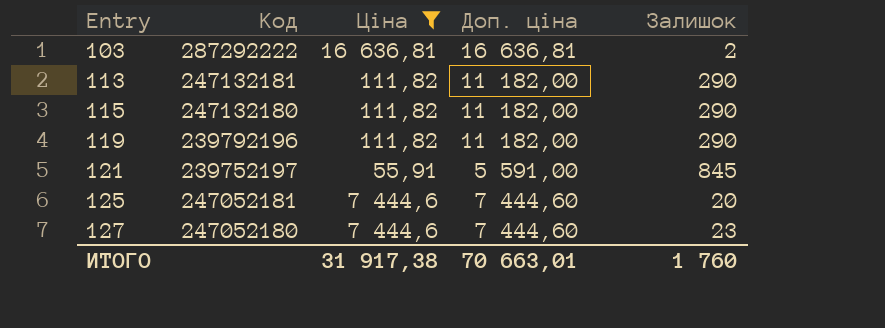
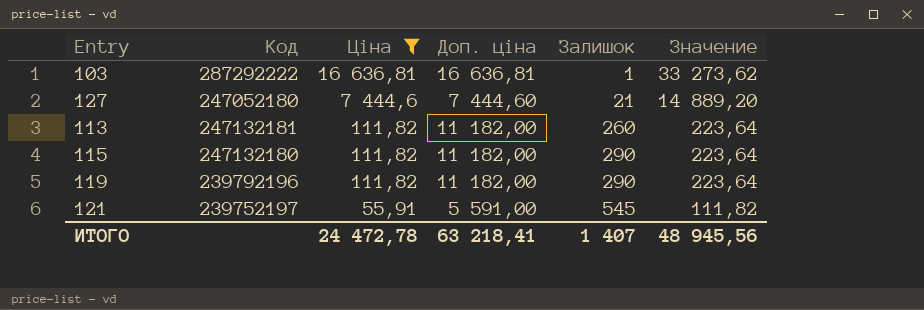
row order: Entry ascending -> Ціна descending
column Значение | formula: none -> [Ціна] * 2
row 125: 247052181 | 7 444,6 | 7 444,60 | 20 -> none
103 | Залишок: 2 -> 1
127 | Залишок: 23 -> 21
113 | Залишок: 290 -> 260
121 | Залишок: 845 -> 545
ИТОГО | Ціна: 31 917,38 -> 24 472,78
ИТОГО | Доп. ціна: 70 663,01 -> 63 218,41
ИТОГО | Залишок: 1 760 -> 1 407

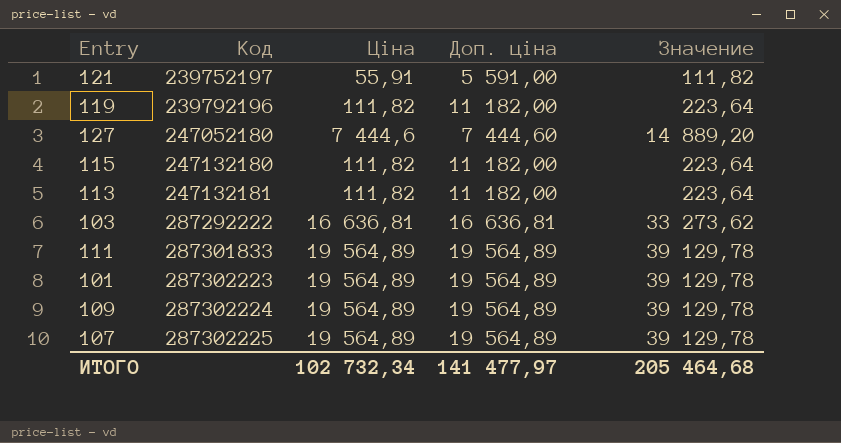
filter: Ціна != 19 564,89 -> none
row order: Ціна descending -> Код ascending
column Залишок | position: 5 -> none
ИТОГО | Ціна: 24 472,78 -> 102 732,34
ИТОГО | Доп. ціна: 63 218,41 -> 141 477,97
ИТОГО | Значение: 48 945,56 -> 205 464,68

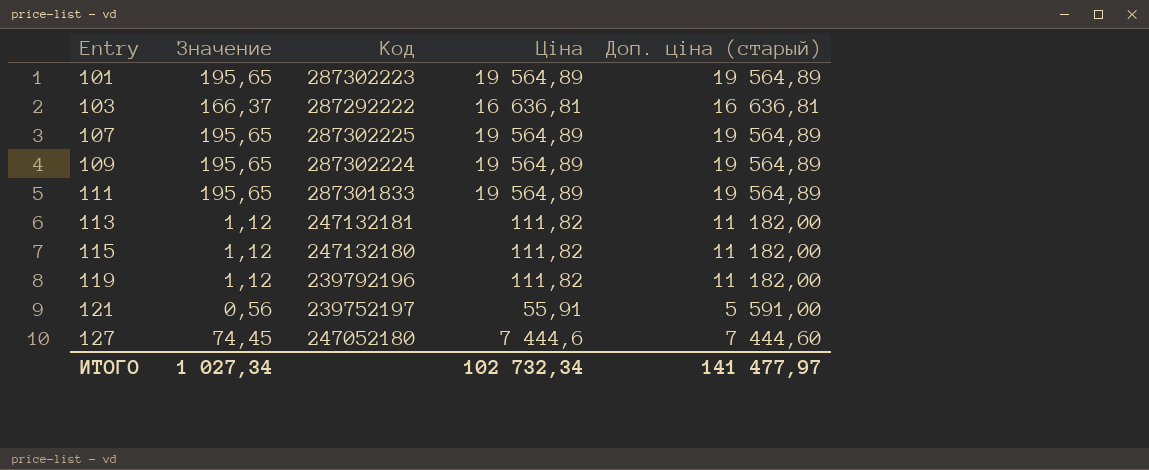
row order: Код ascending -> Entry ascending
column Значение | formula: [Ціна] * 2 -> [Ціна] * 0,01
column Значение | position: 5 -> 2
column name: Доп. ціна -> Доп. ціна (старый)
ИТОГО | Значение: 205 464,68 -> 1 027,34

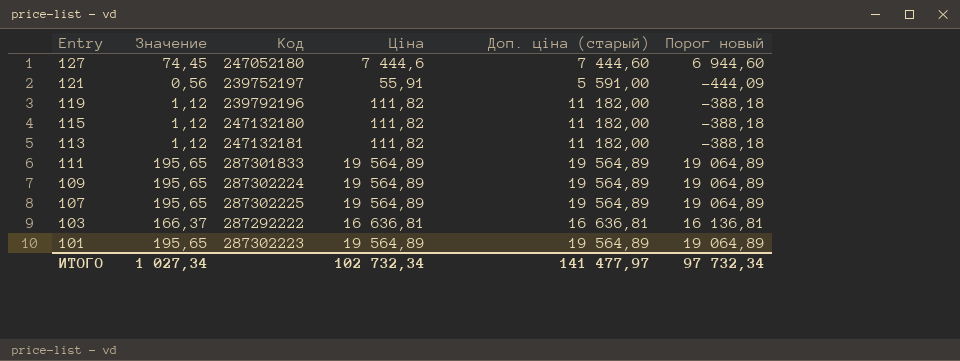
row order: Entry ascending -> Entry descending
column Порог новый | formula: none -> [Ціна] - 500

